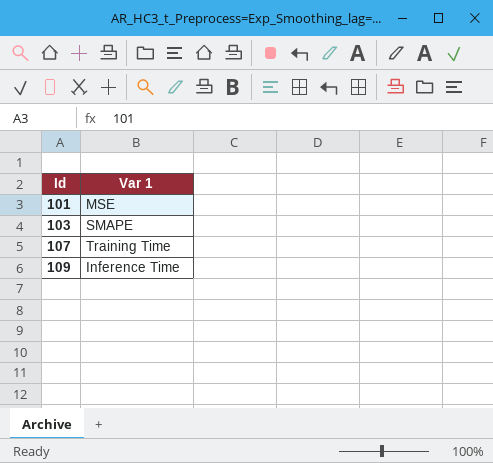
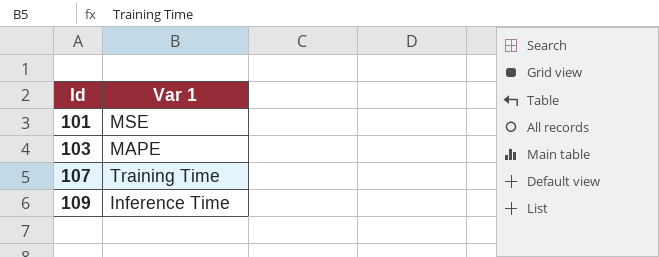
103 | Var 1: SMAPE -> MAPE

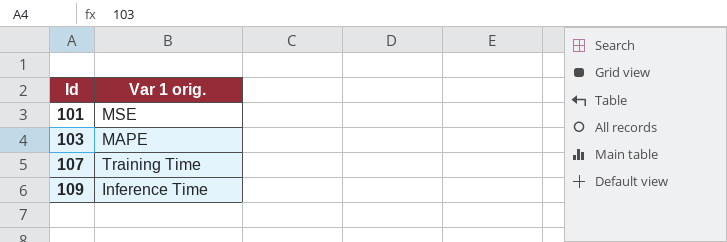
column name: Var 1 -> Var 1 orig.

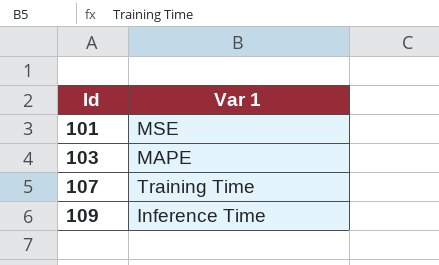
column name: Var 1 orig. -> Var 1

